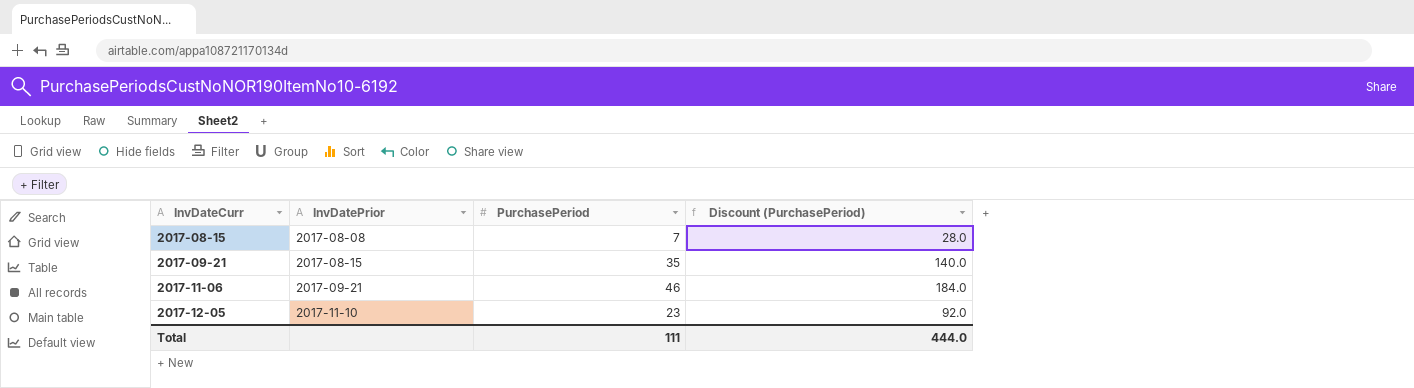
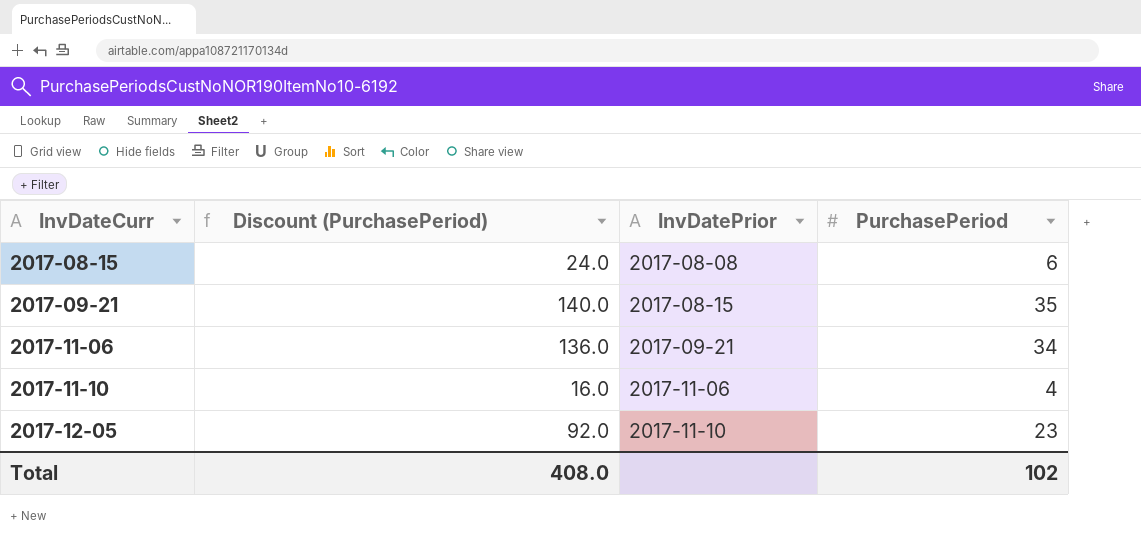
column Discount (PurchasePeriod) | position: 4 -> 2
2017-08-15 | Discount (PurchasePeriod): 28.0 -> 24.0
2017-08-15 | PurchasePeriod: 7 -> 6
2017-11-06 | Discount (PurchasePeriod): 184.0 -> 136.0
2017-11-06 | PurchasePeriod: 46 -> 34
row 2017-11-10: none -> 16.0 | 2017-11-06 | 4
Total | Discount (PurchasePeriod): 444.0 -> 408.0
Total | PurchasePeriod: 111 -> 102

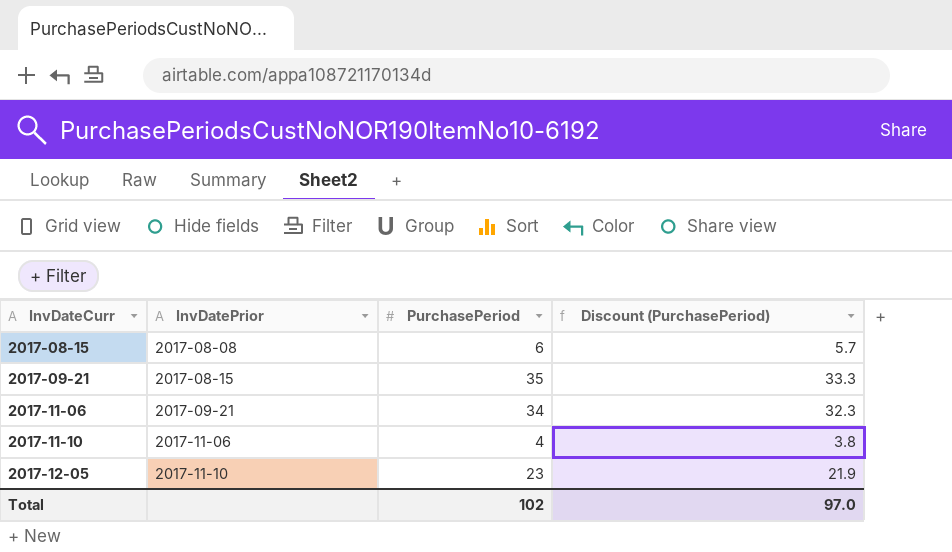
column Discount (PurchasePeriod) | formula: [PurchasePeriod] * 4 -> [PurchasePeriod] * 0.95
column Discount (PurchasePeriod) | position: 2 -> 4
Total | Discount (PurchasePeriod): 408.0 -> 97.0

